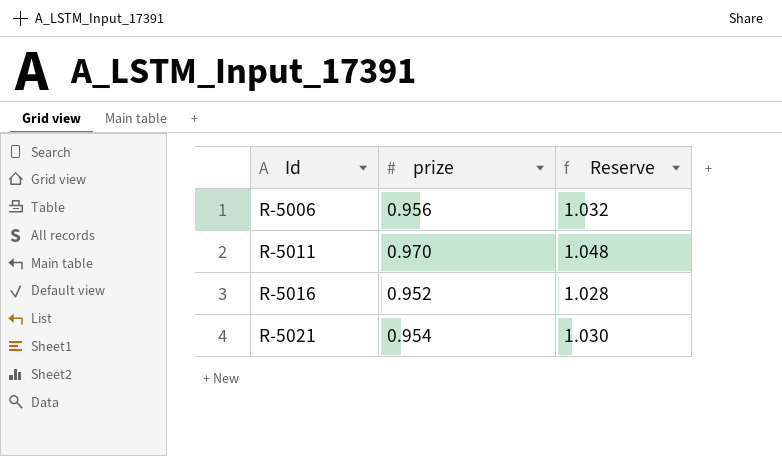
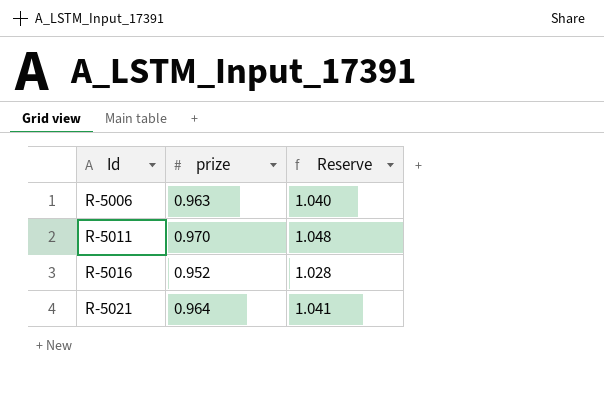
R-5006 | prize: 0.956 -> 0.963
R-5006 | Reserve: 1.032 -> 1.040
R-5021 | prize: 0.954 -> 0.964
R-5021 | Reserve: 1.030 -> 1.041

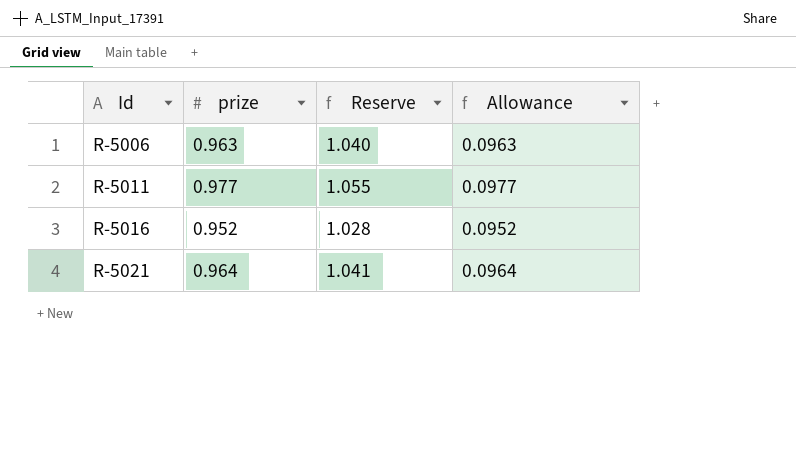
column Allowance | formula: none -> [prize] * 0.1
R-5011 | prize: 0.970 -> 0.977
R-5011 | Reserve: 1.048 -> 1.055

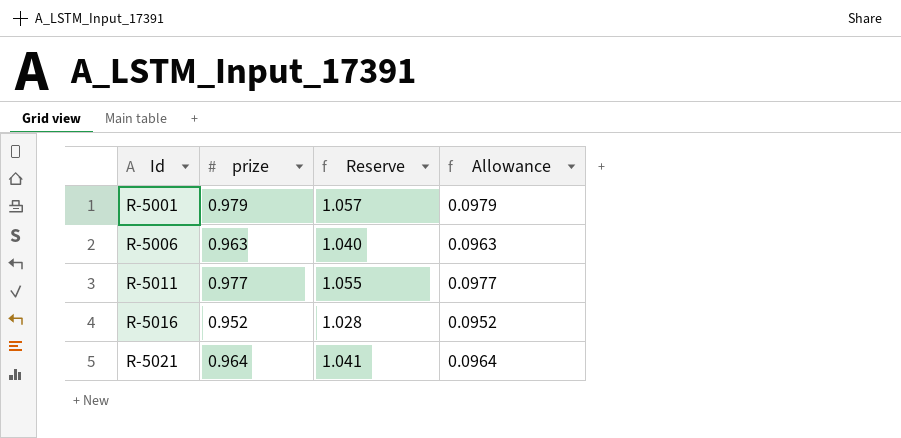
row R-5001: none -> 0.979 | 1.057 | 0.0979

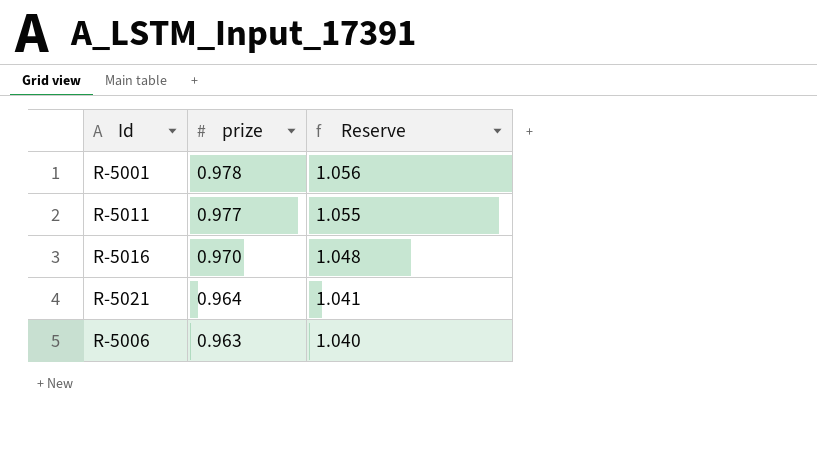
row order: Id ascending -> prize descending
column Allowance | formula: [prize] * 0.1 -> none
R-5001 | prize: 0.979 -> 0.978
R-5001 | Reserve: 1.057 -> 1.056
R-5016 | prize: 0.952 -> 0.970
R-5016 | Reserve: 1.028 -> 1.048

